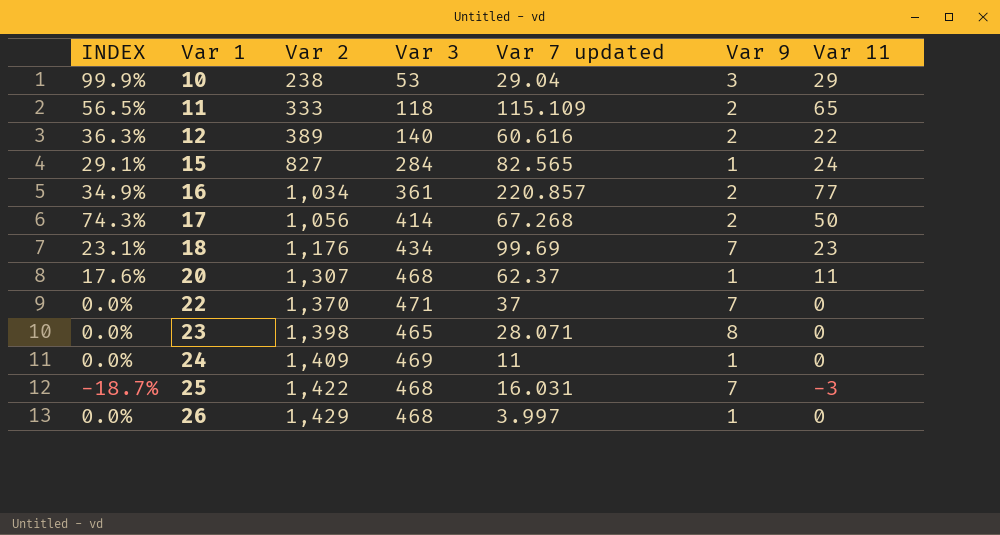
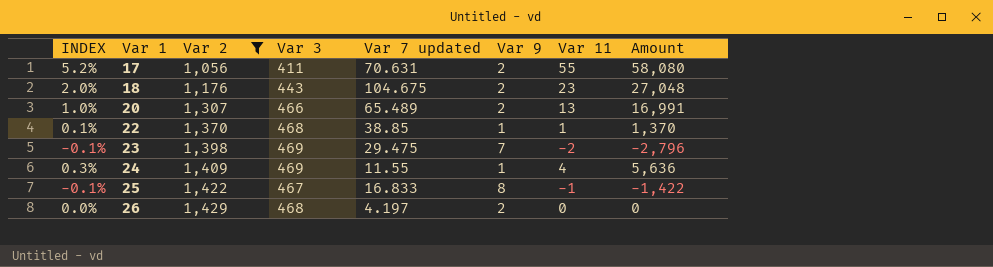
filter: none -> Var 2 >= 1,056
column INDEX | formula: [Var 11] / [Var 7 updated] -> [Var 11] / [Var 2]
column Amount | formula: none -> [Var 2] * [Var 11]
17 | Var 3: 414 -> 411
17 | Var 7 updated: 67.268 -> 70.631
17 | Var 11: 50 -> 55
18 | Var 3: 434 -> 443
18 | Var 7 updated: 99.69 -> 104.675
18 | Var 9: 7 -> 2
20 | Var 3: 468 -> 466
20 | Var 7 updated: 62.37 -> 65.489
20 | Var 9: 1 -> 2
20 | Var 11: 11 -> 13
22 | Var 3: 471 -> 468
22 | Var 7 updated: 37 -> 38.85
22 | Var 9: 7 -> 1
22 | Var 11: 0 -> 1
23 | Var 3: 465 -> 469
23 | Var 7 updated: 28.071 -> 29.475
23 | Var 9: 8 -> 7
23 | Var 11: 0 -> -2
24 | Var 7 updated: 11 -> 11.55
24 | Var 11: 0 -> 4
25 | Var 3: 468 -> 467
25 | Var 7 updated: 16.031 -> 16.833
25 | Var 9: 7 -> 8
25 | Var 11: -3 -> -1
26 | Var 7 updated: 3.997 -> 4.197
26 | Var 9: 1 -> 2

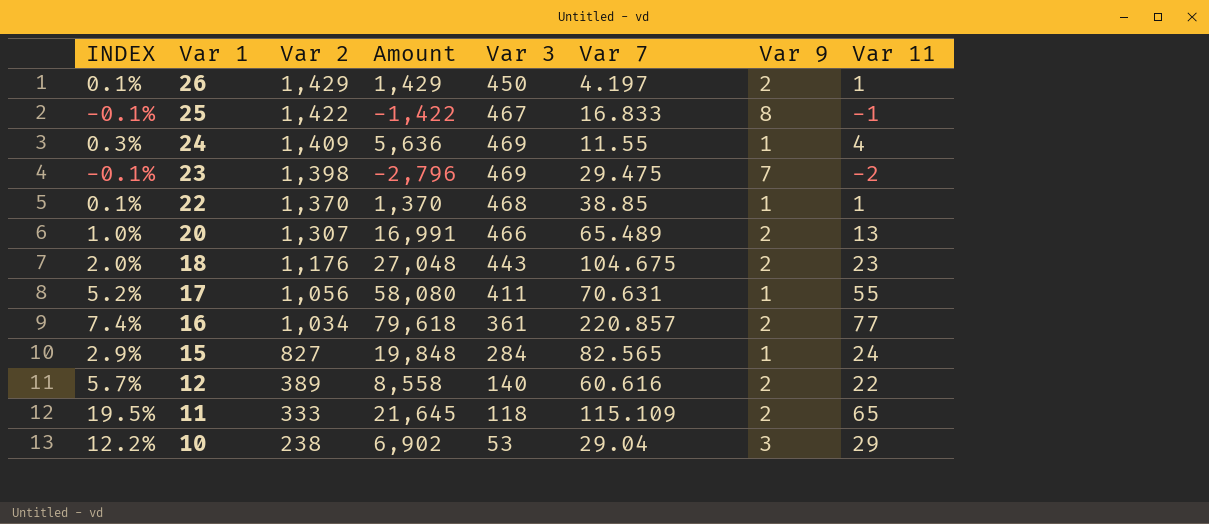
filter: Var 2 >= 1,056 -> none
row order: Var 1 ascending -> Var 1 descending
column Amount | position: 8 -> 4
column name: Var 7 updated -> Var 7
26 | INDEX: 0.0% -> 0.1%
26 | Amount: 0 -> 1,429
26 | Var 3: 468 -> 450
26 | Var 11: 0 -> 1
17 | Var 9: 2 -> 1

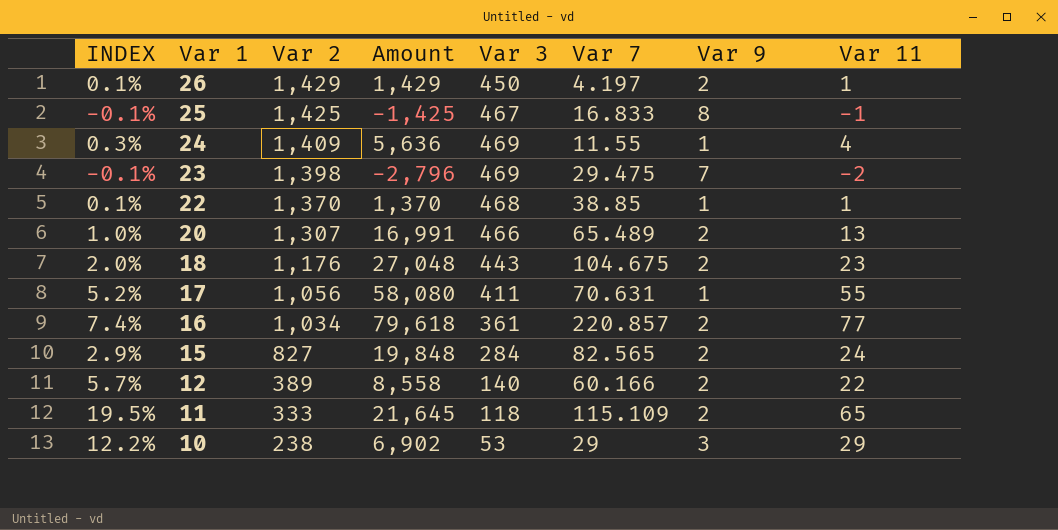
25 | Var 2: 1,422 -> 1,425
25 | Amount: -1,422 -> -1,425
15 | Var 9: 1 -> 2
12 | Var 7: 60.616 -> 60.166
10 | Var 7: 29.04 -> 29

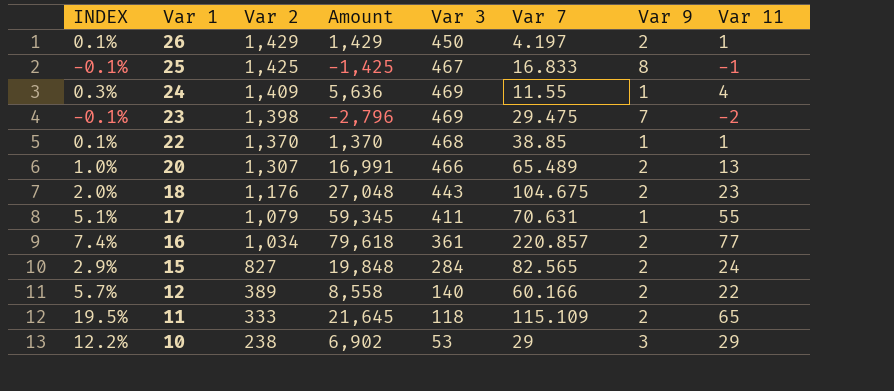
17 | INDEX: 5.2% -> 5.1%
17 | Var 2: 1,056 -> 1,079
17 | Amount: 58,080 -> 59,345

